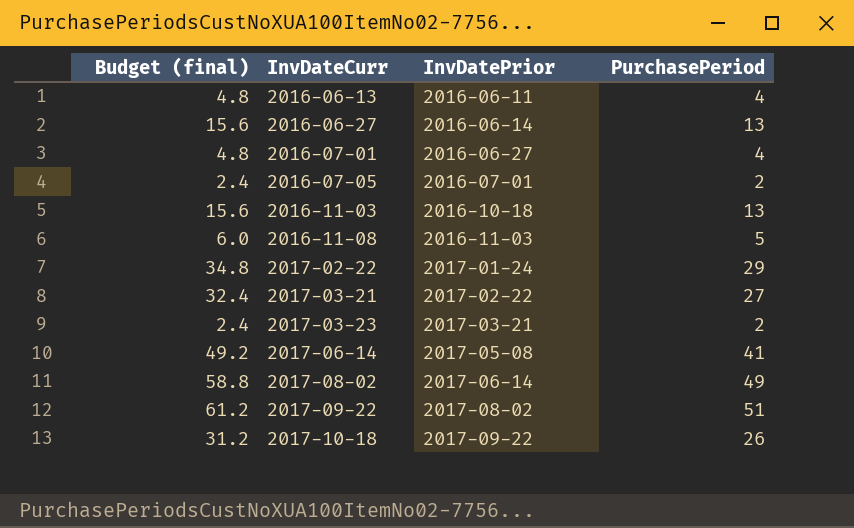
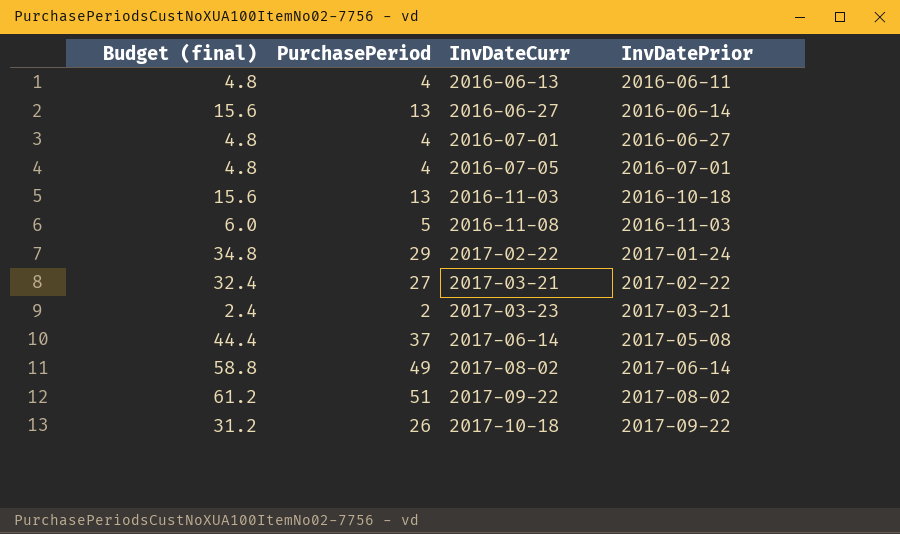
column PurchasePeriod | position: 4 -> 2
2016-07-05 | Budget (final): 2.4 -> 4.8
2016-07-05 | PurchasePeriod: 2 -> 4
2017-06-14 | Budget (final): 49.2 -> 44.4
2017-06-14 | PurchasePeriod: 41 -> 37

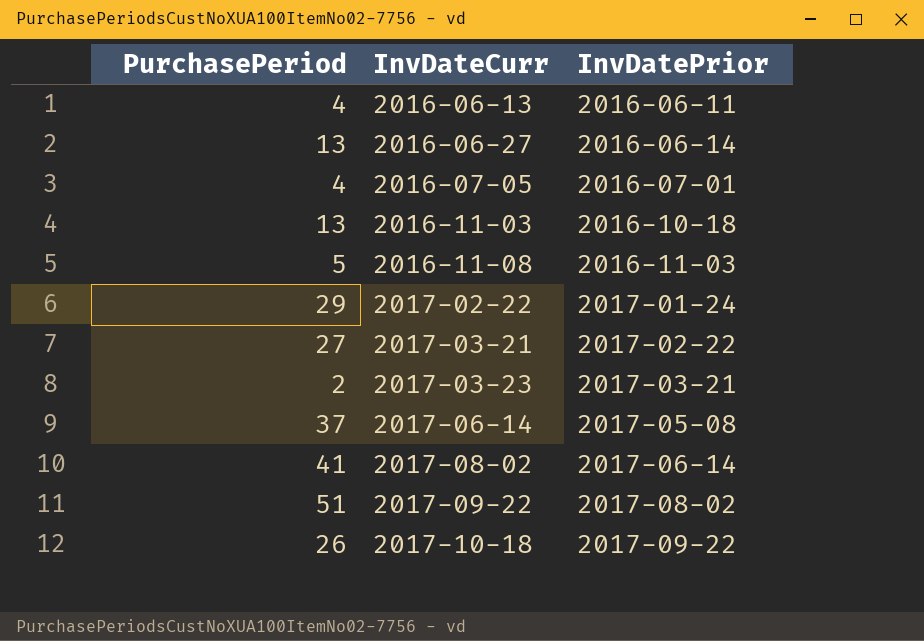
column Budget (final) | formula: [PurchasePeriod] * 1.2 -> none
row 2016-07-01: 4.8 | 4 | 2016-06-27 -> none
2017-08-02 | PurchasePeriod: 49 -> 41

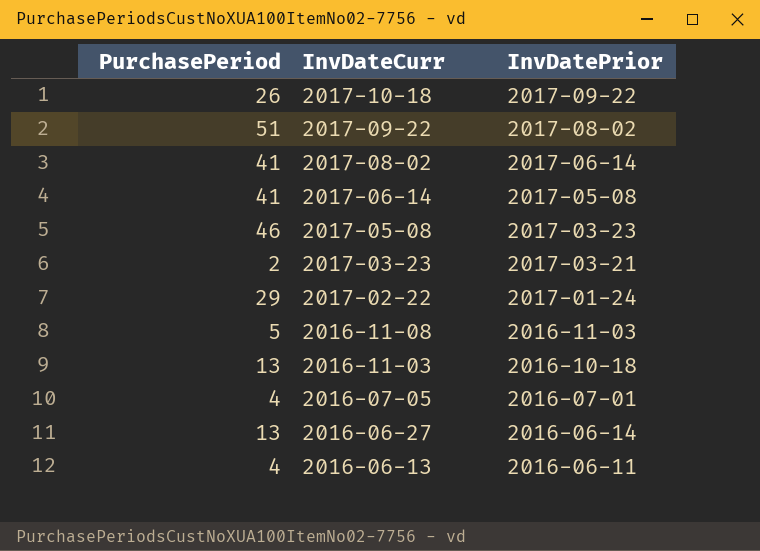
row order: InvDateCurr ascending -> InvDateCurr descending
row 2017-03-21: 27 | 2017-02-22 -> none
2017-06-14 | PurchasePeriod: 37 -> 41
row 2017-05-08: none -> 46 | 2017-03-23

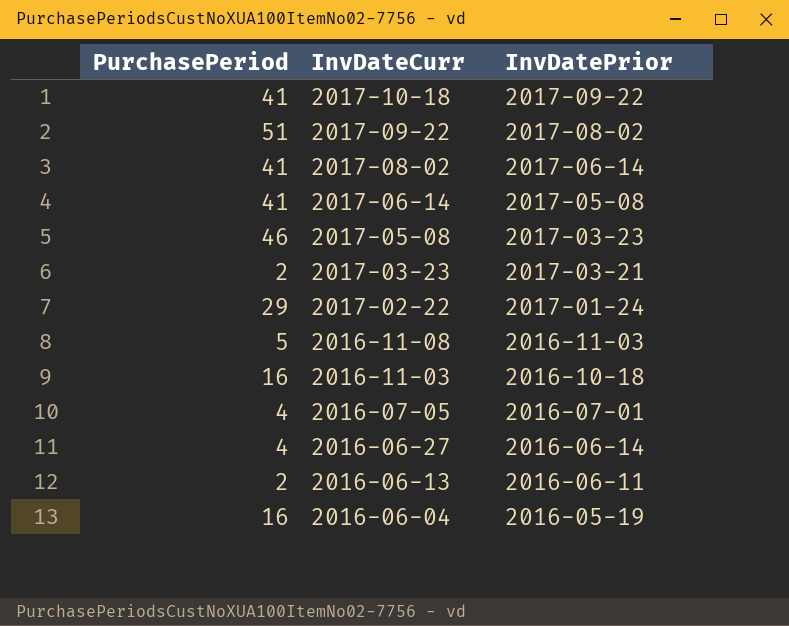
2017-10-18 | PurchasePeriod: 26 -> 41
2016-11-03 | PurchasePeriod: 13 -> 16
2016-06-27 | PurchasePeriod: 13 -> 4
2016-06-13 | PurchasePeriod: 4 -> 2
row 2016-06-04: none -> 16 | 2016-05-19

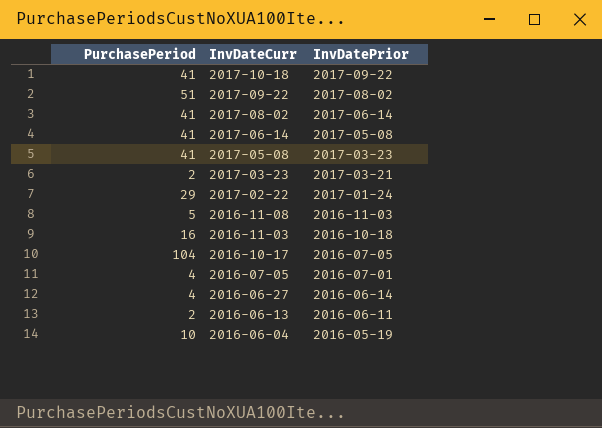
2017-05-08 | PurchasePeriod: 46 -> 41
row 2016-10-17: none -> 104 | 2016-07-05
2016-06-04 | PurchasePeriod: 16 -> 10

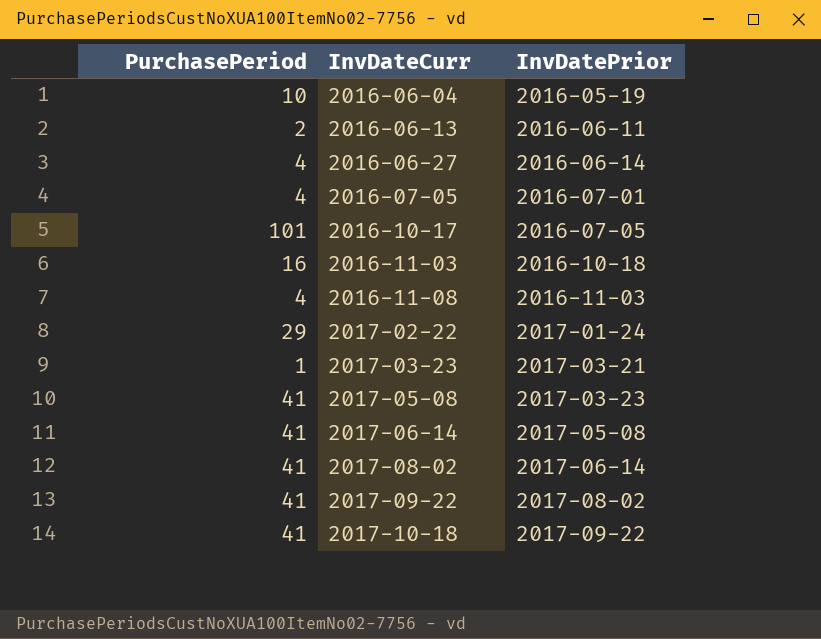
row order: InvDateCurr descending -> InvDateCurr ascending
2016-10-17 | PurchasePeriod: 104 -> 101
2016-11-08 | PurchasePeriod: 5 -> 4
2017-03-23 | PurchasePeriod: 2 -> 1
2017-09-22 | PurchasePeriod: 51 -> 41

